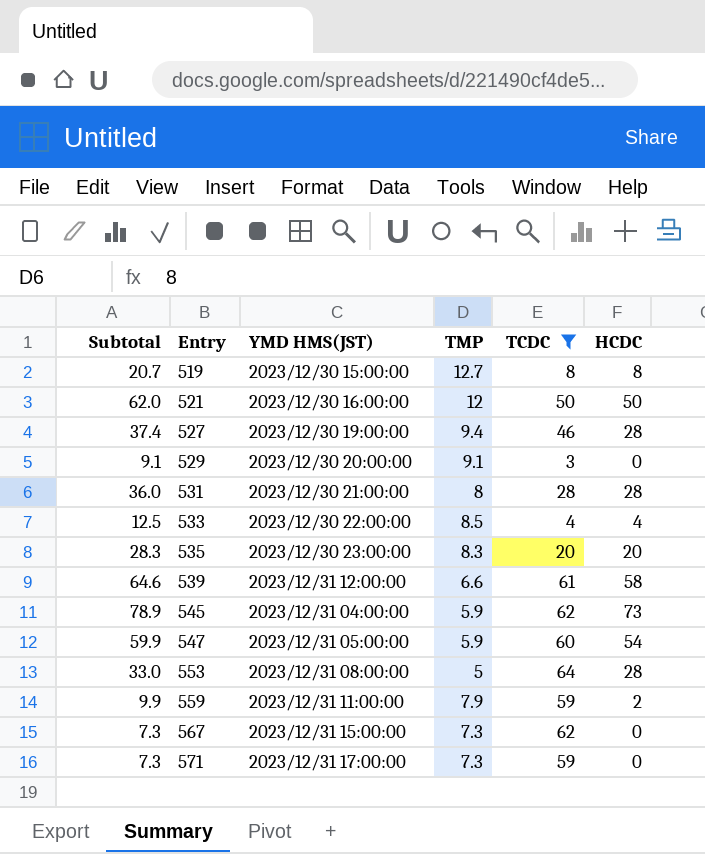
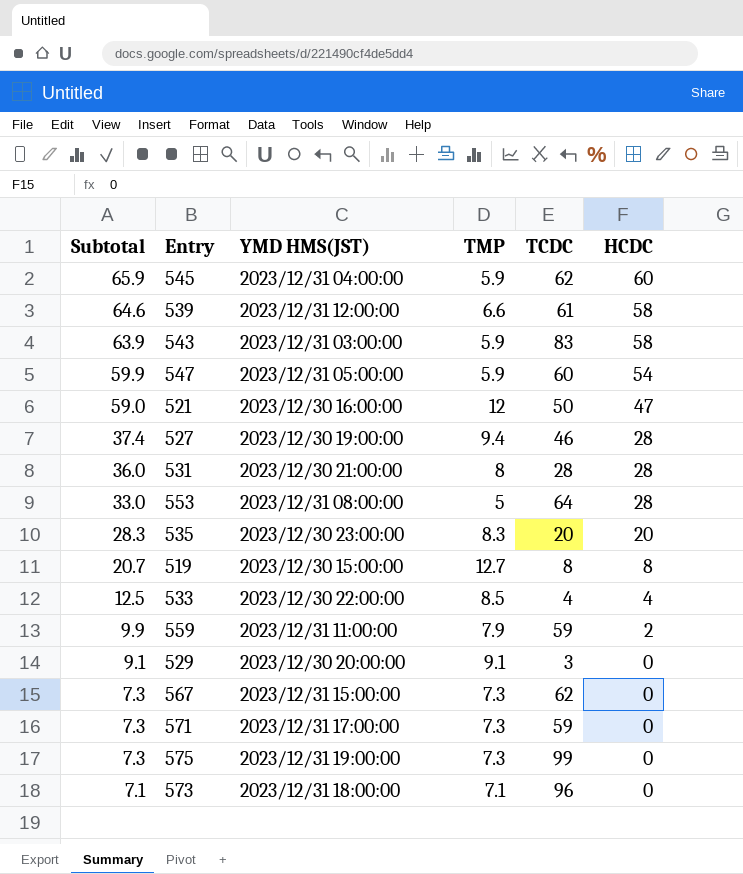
filter: TCDC <= 64 -> none
row order: Entry ascending -> Subtotal descending
545 | Subtotal: 78.9 -> 65.9
545 | HCDC: 73 -> 60
521 | Subtotal: 62.0 -> 59.0
521 | HCDC: 50 -> 47

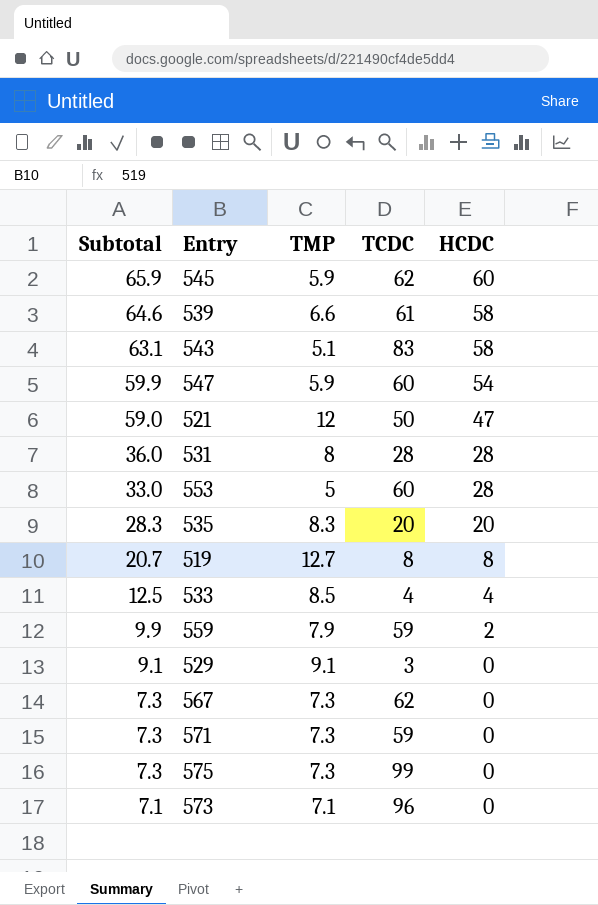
column YMD HMS(JST) | position: 3 -> none
row 527: 37.4 | 2023/12/30 19:00:00 | 9.4 | 46 | 28 -> none
543 | Subtotal: 63.9 -> 63.1
543 | TMP: 5.9 -> 5.1
553 | TCDC: 64 -> 60

